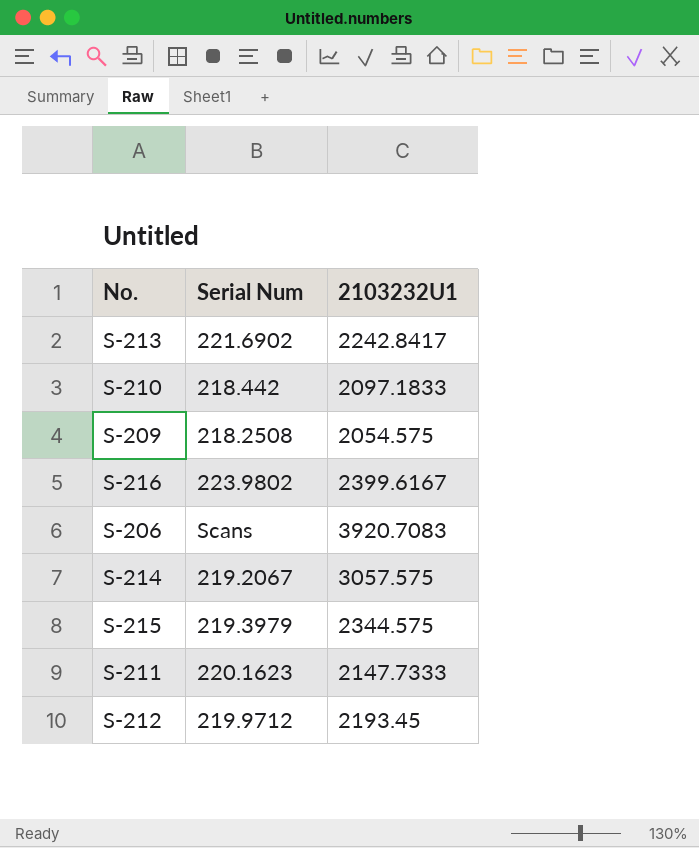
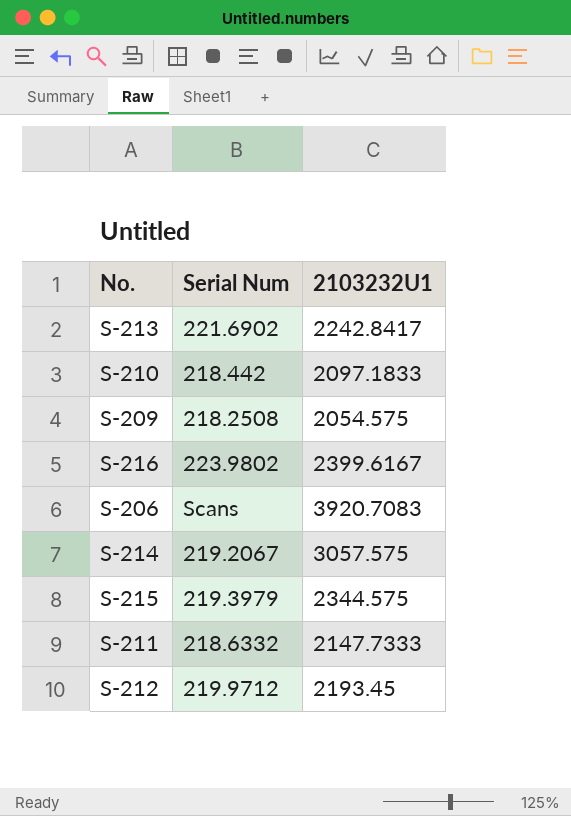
S-211 | Serial Num: 220.1623 -> 218.6332

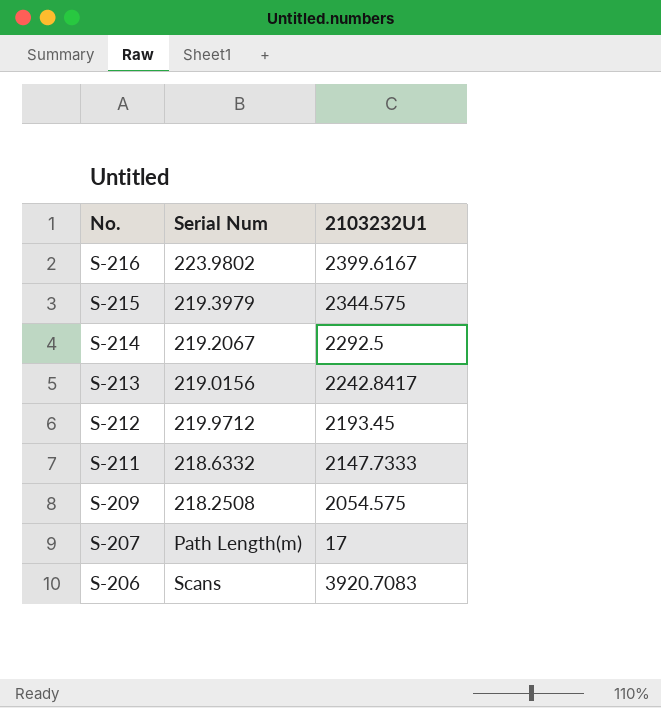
row order: none -> No. descending
row S-210: 218.442 | 2097.1833 -> none
S-214 | 2103232U1: 3057.575 -> 2292.5
S-213 | Serial Num: 221.6902 -> 219.0156
row S-207: none -> Path Length(m) | 17

